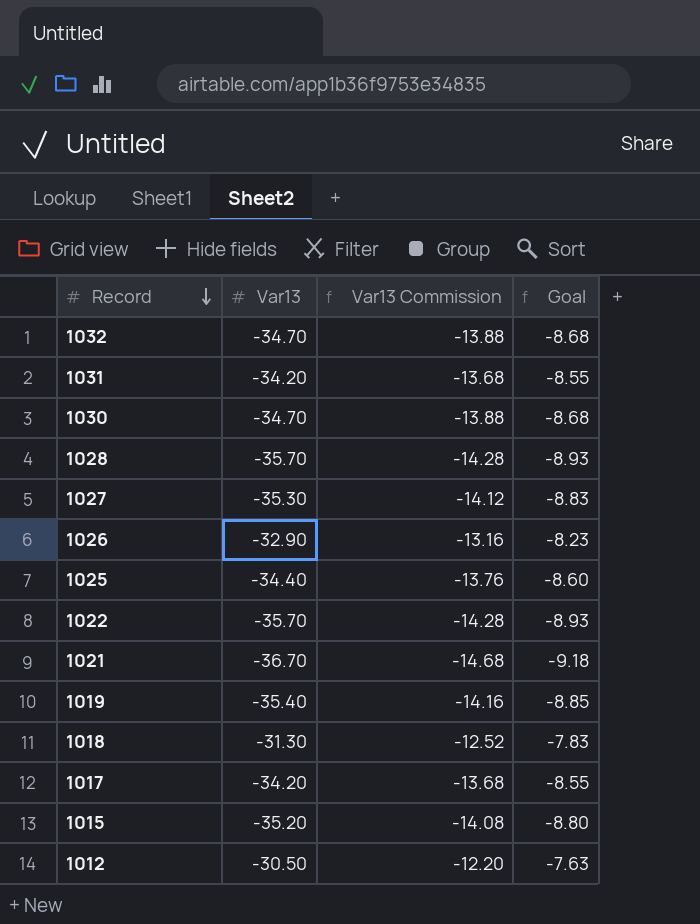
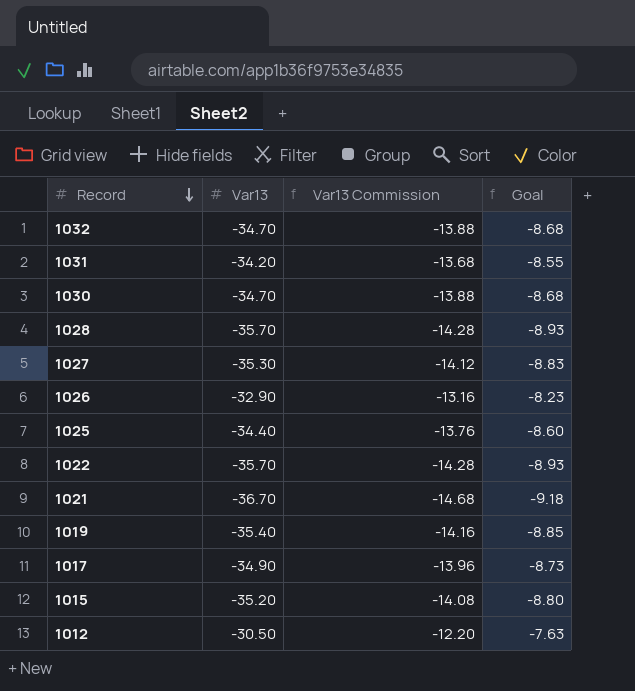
row 1018: -31.30 | -12.52 | -7.83 -> none
1017 | Var13: -34.20 -> -34.90
1017 | Var13 Commission: -13.68 -> -13.96
1017 | Goal: -8.55 -> -8.73

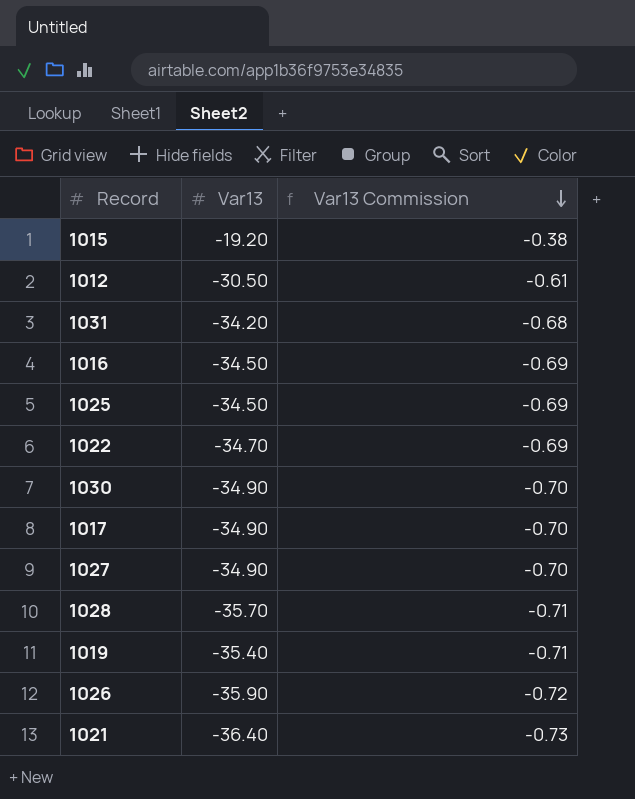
row order: Record descending -> Var13 Commission descending
column Goal | formula: [Var13] * 0.25 -> none
column Var13 Commission | formula: [Var13] * 0.4 -> [Var13] * 0.02
row 1032: -34.70 | -13.88 | -8.68 -> none
1015 | Var13: -35.20 -> -19.20
row 1016: none -> -34.50 | -0.69
1025 | Var13: -34.40 -> -34.50
1022 | Var13: -35.70 -> -34.70
1030 | Var13: -34.70 -> -34.90
1027 | Var13: -35.30 -> -34.90
1026 | Var13: -32.90 -> -35.90
1021 | Var13: -36.70 -> -36.40

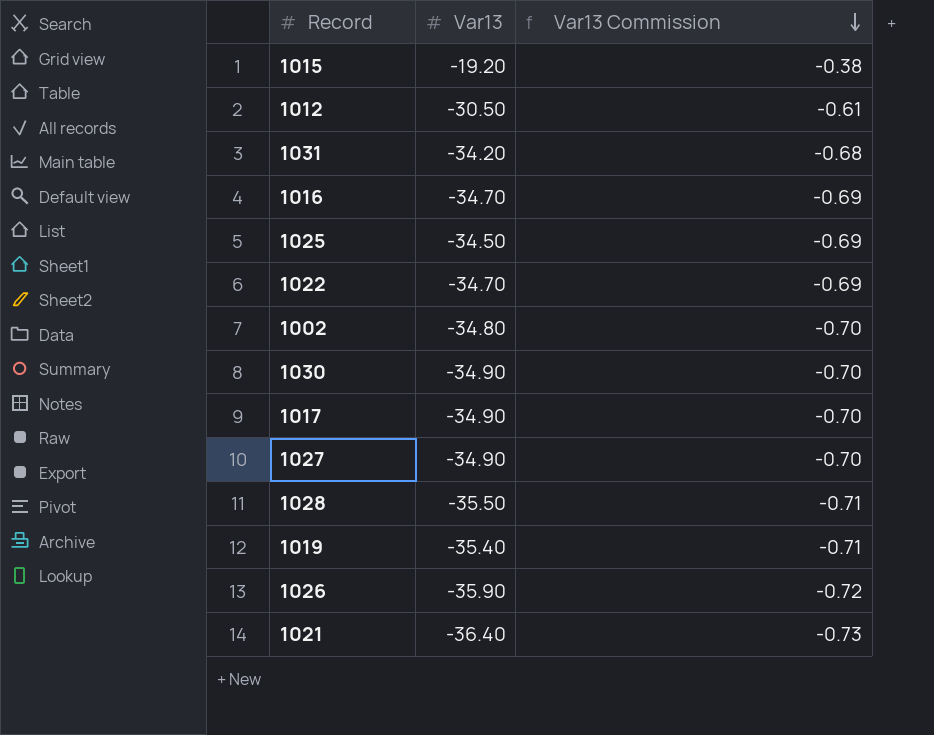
1016 | Var13: -34.50 -> -34.70
row 1002: none -> -34.80 | -0.70
1028 | Var13: -35.70 -> -35.50

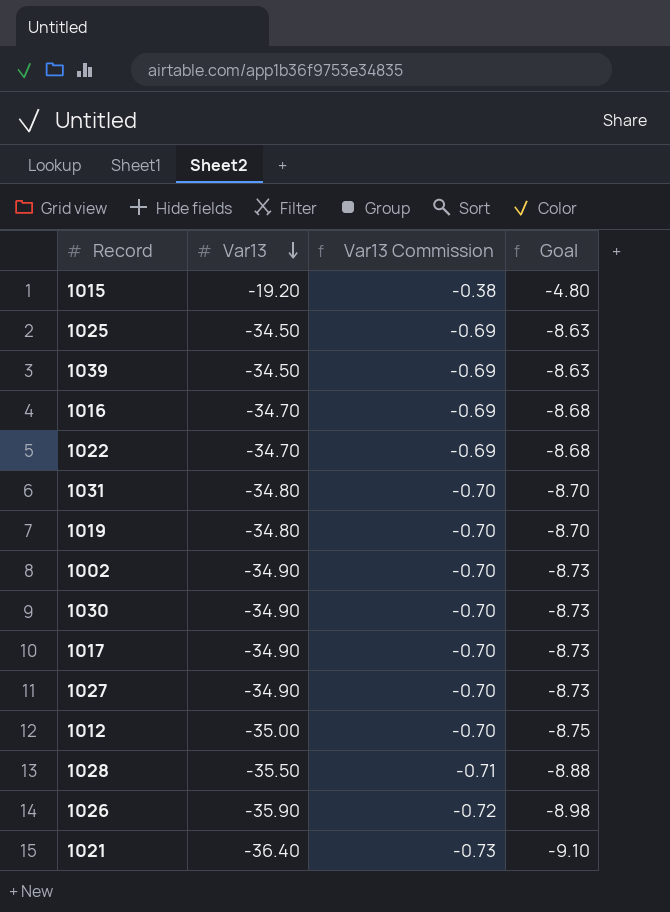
row order: Var13 Commission descending -> Var13 descending
column Goal | formula: none -> [Var13] * 0.25
row 1039: none -> -34.50 | -0.69 | -8.63
1031 | Var13: -34.20 -> -34.80
1031 | Var13 Commission: -0.68 -> -0.70
1019 | Var13: -35.40 -> -34.80
1019 | Var13 Commission: -0.71 -> -0.70
1002 | Var13: -34.80 -> -34.90
1012 | Var13: -30.50 -> -35.00
1012 | Var13 Commission: -0.61 -> -0.70

